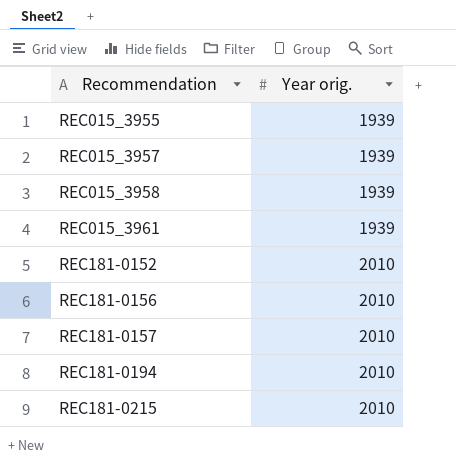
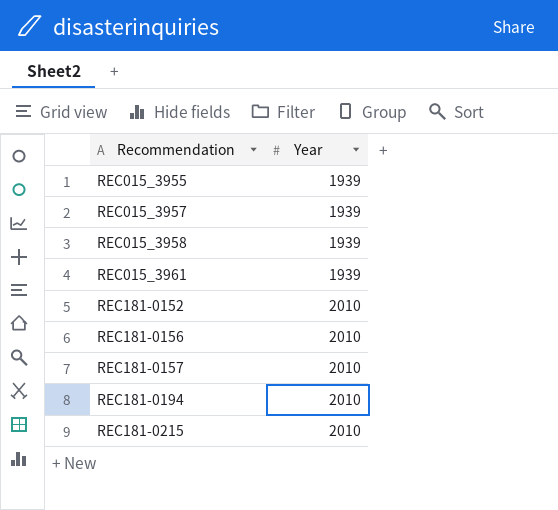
column name: Year orig. -> Year

